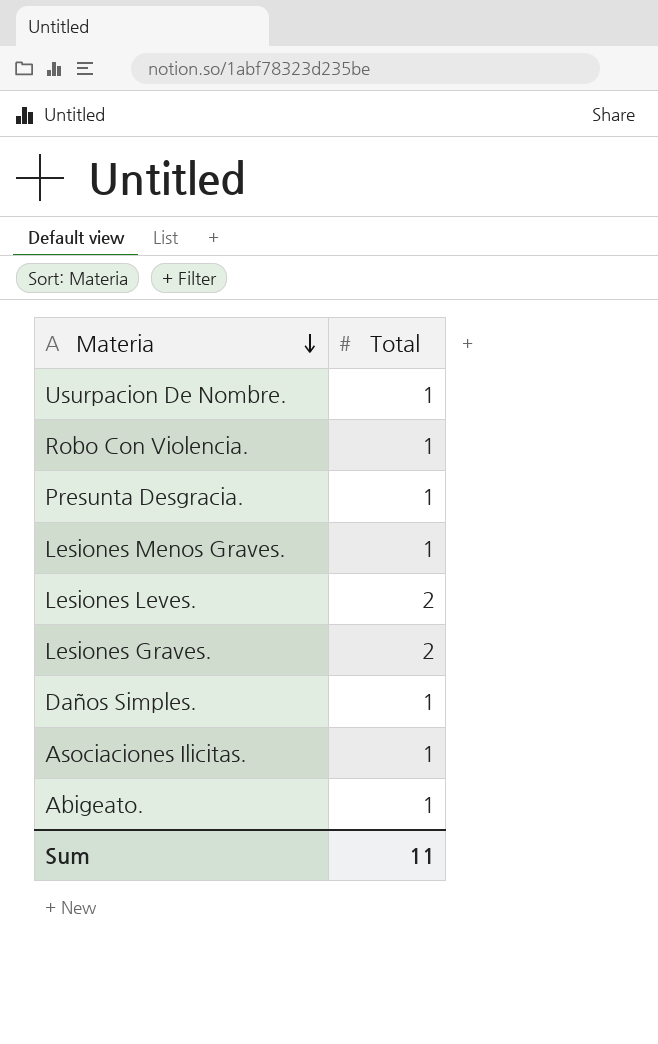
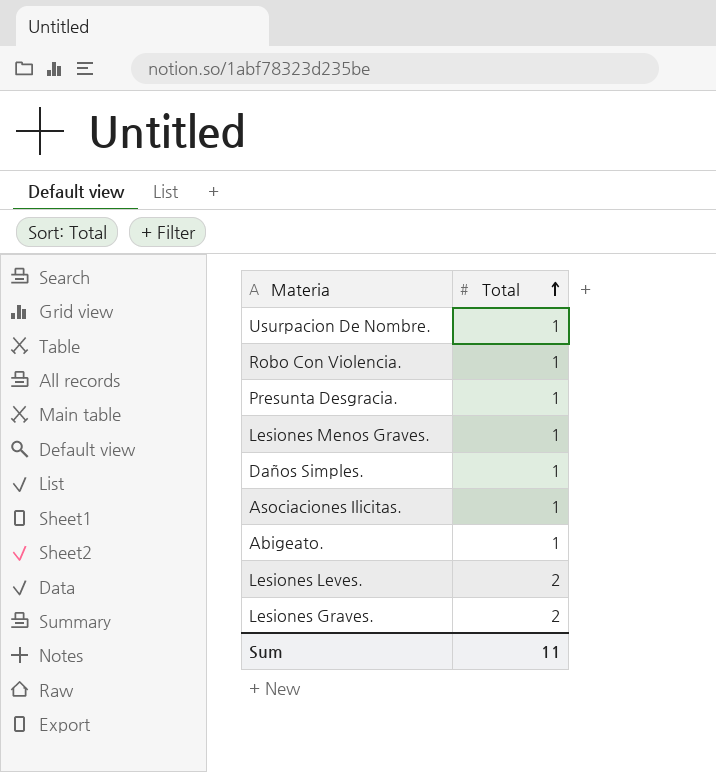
row order: Materia descending -> Total ascending

